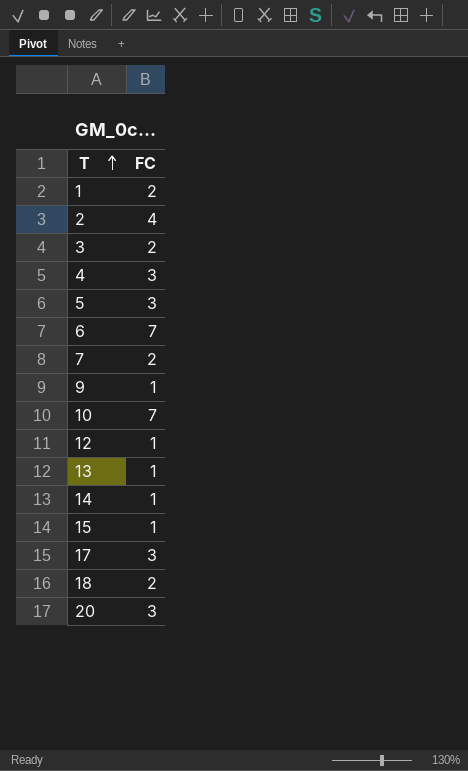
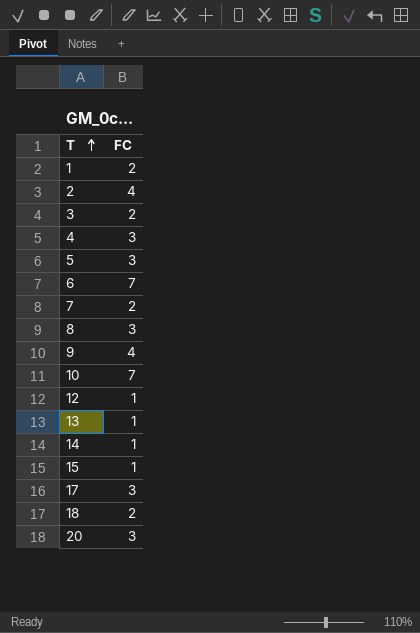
row 8: none -> 3
9 | FC: 1 -> 4

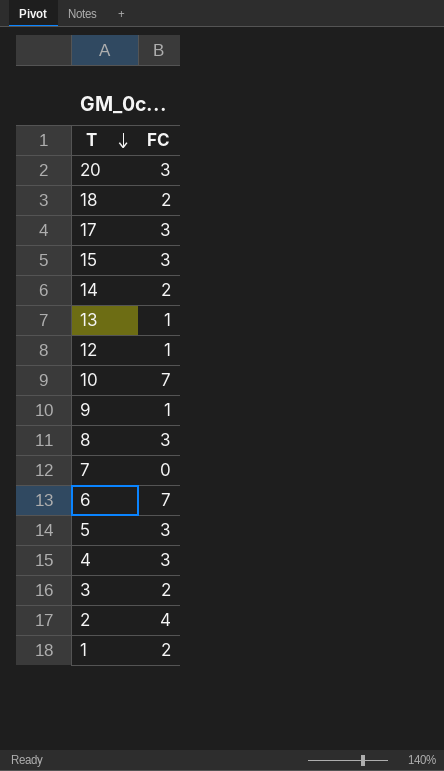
row order: T ascending -> T descending
15 | FC: 1 -> 3
14 | FC: 1 -> 2
9 | FC: 4 -> 1
7 | FC: 2 -> 0

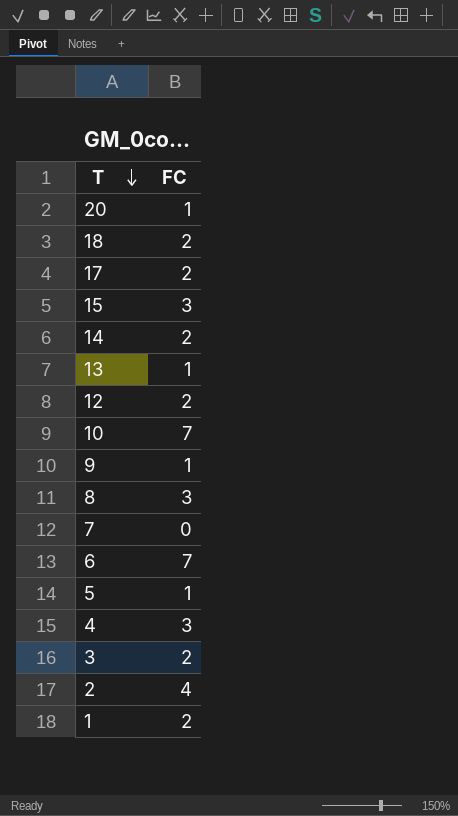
20 | FC: 3 -> 1
17 | FC: 3 -> 2
12 | FC: 1 -> 2
5 | FC: 3 -> 1

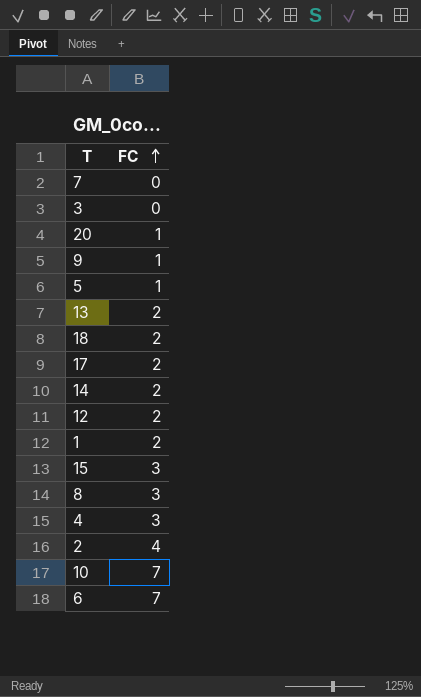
row order: T descending -> FC ascending
3 | FC: 2 -> 0
13 | FC: 1 -> 2

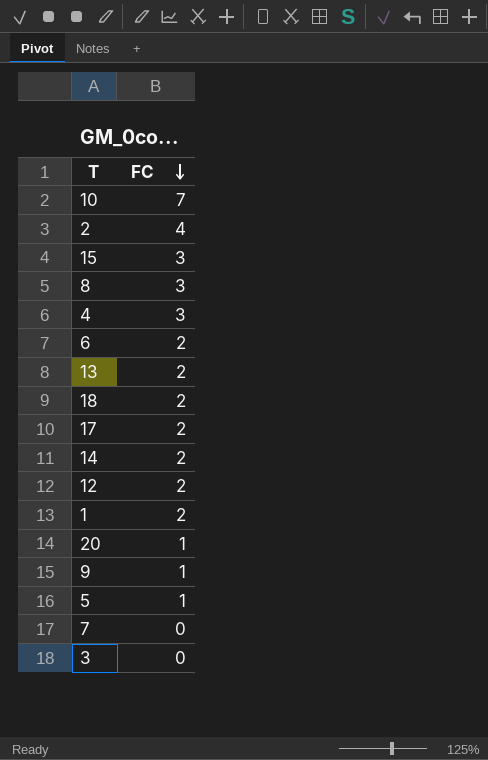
row order: FC ascending -> FC descending
6 | FC: 7 -> 2

